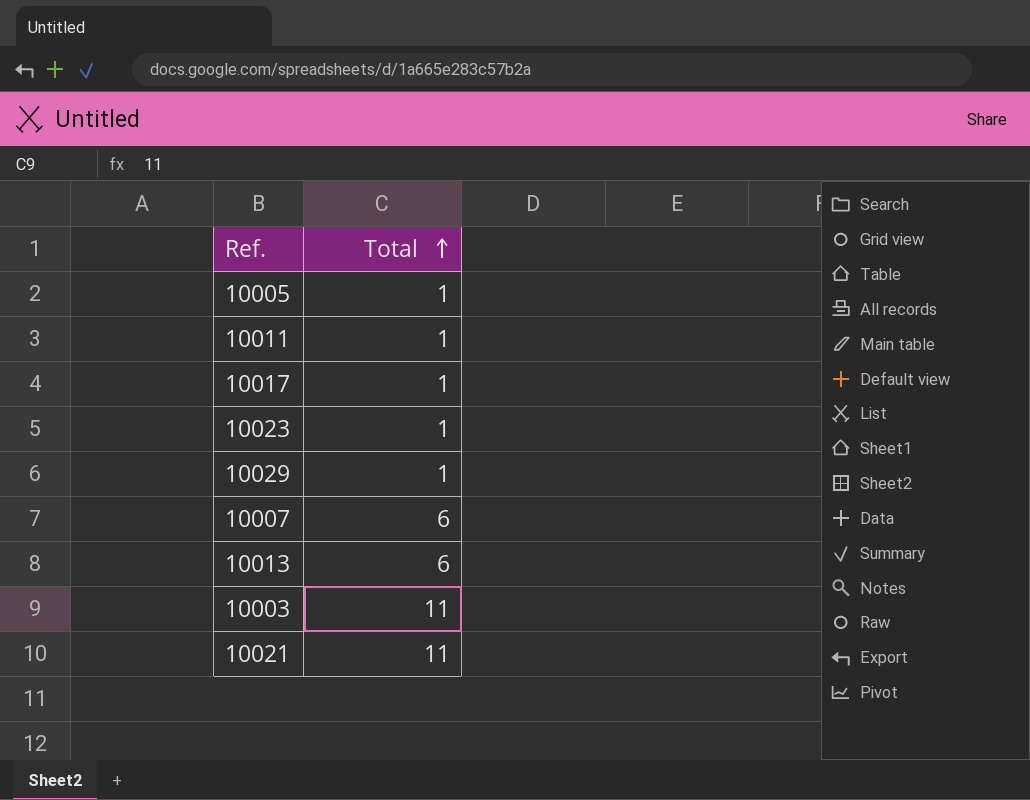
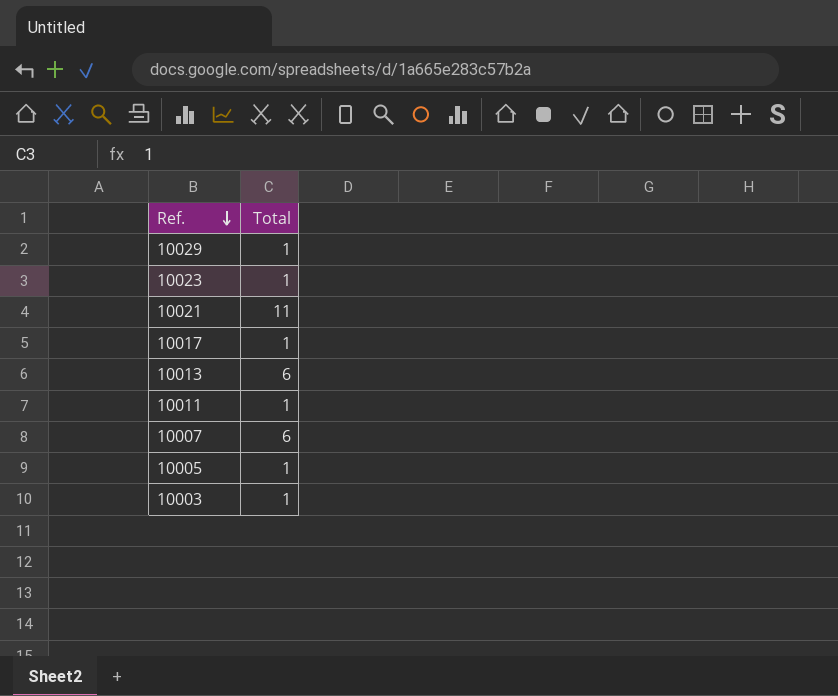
row order: Total ascending -> Ref. descending
10003 | Total: 11 -> 1

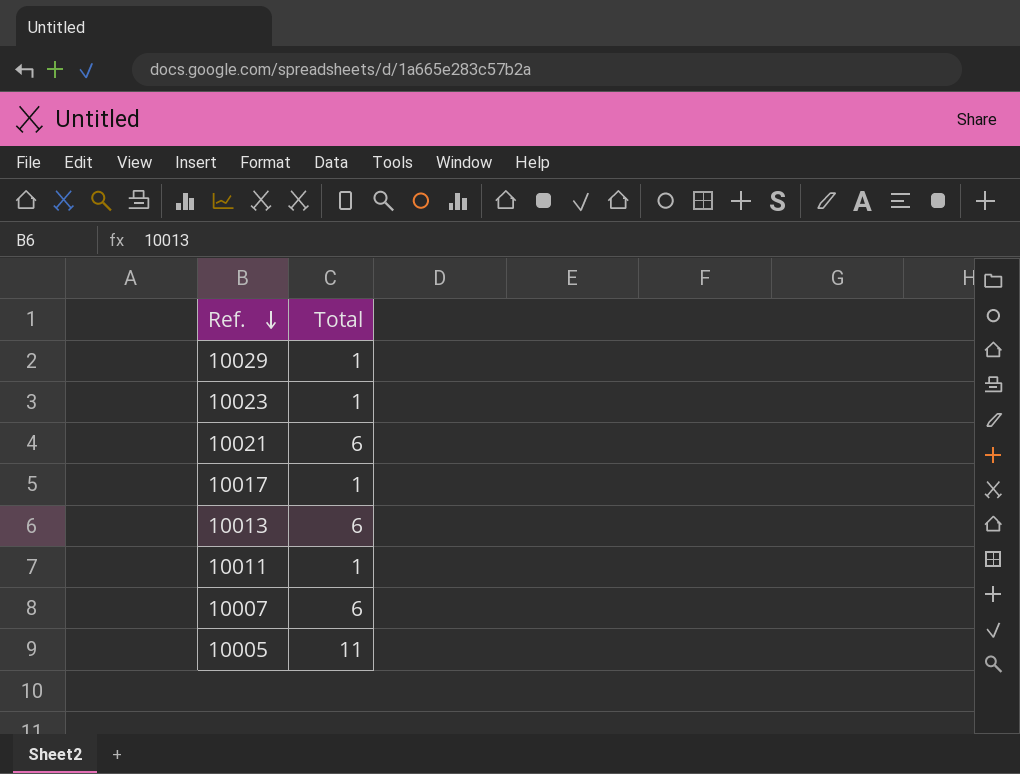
row 10003: 1 -> none
10021 | Total: 11 -> 6
10005 | Total: 1 -> 11

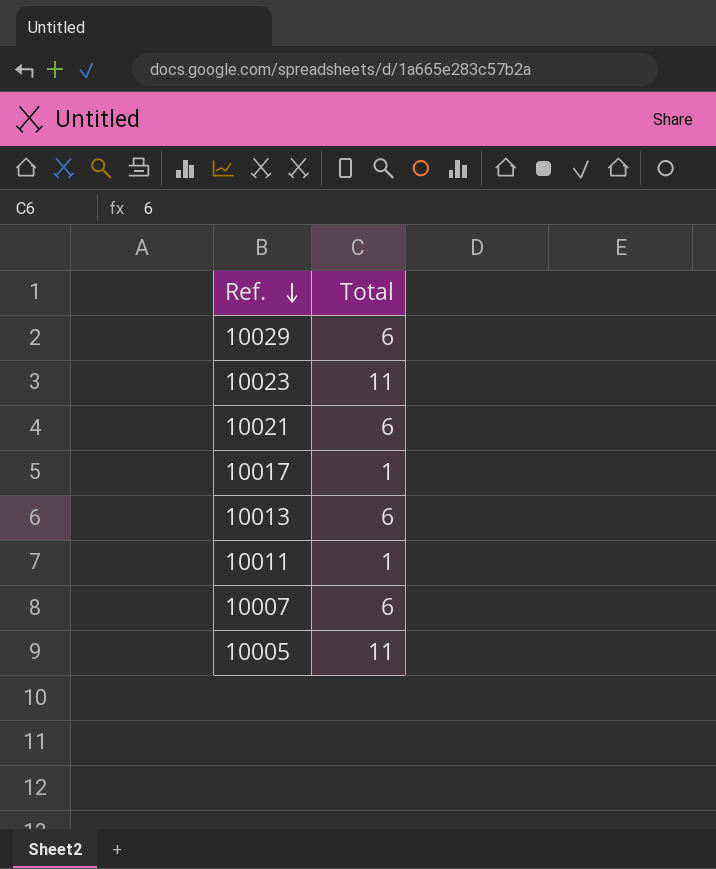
10029 | Total: 1 -> 6
10023 | Total: 1 -> 11

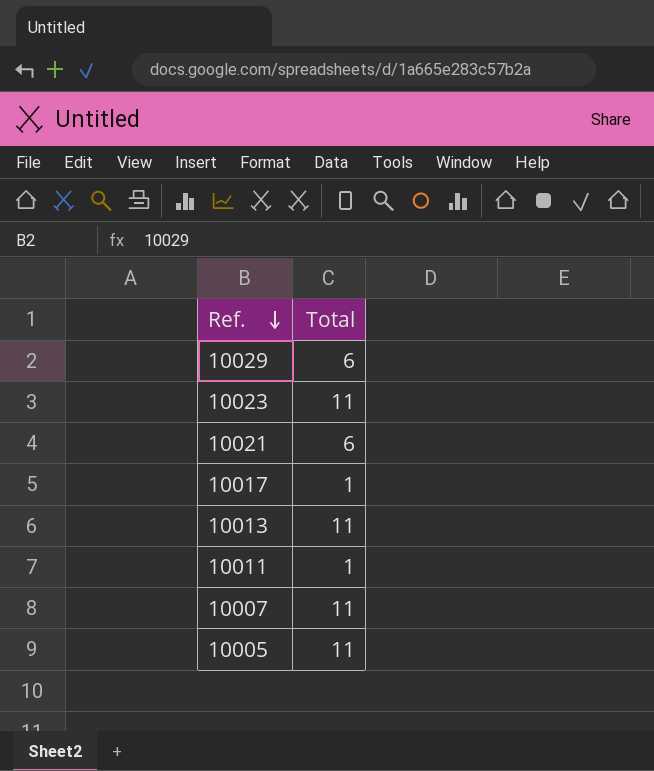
10013 | Total: 6 -> 11
10007 | Total: 6 -> 11

